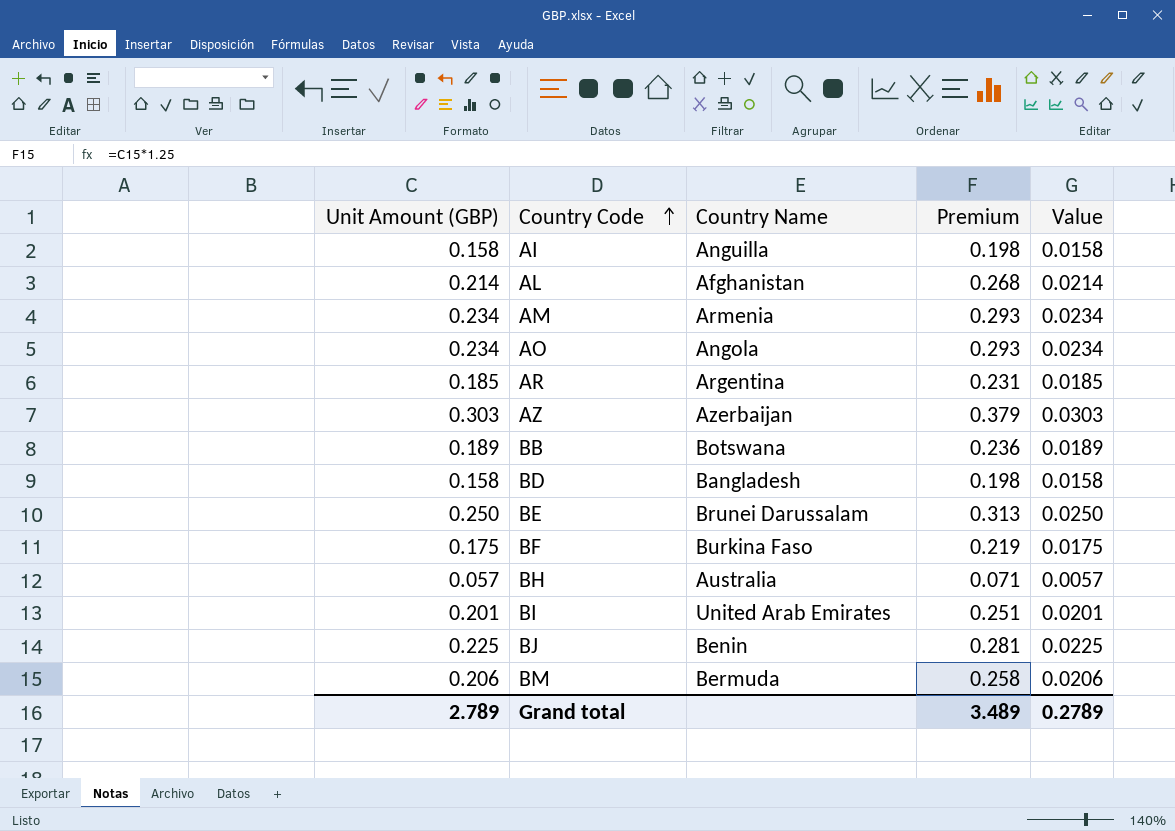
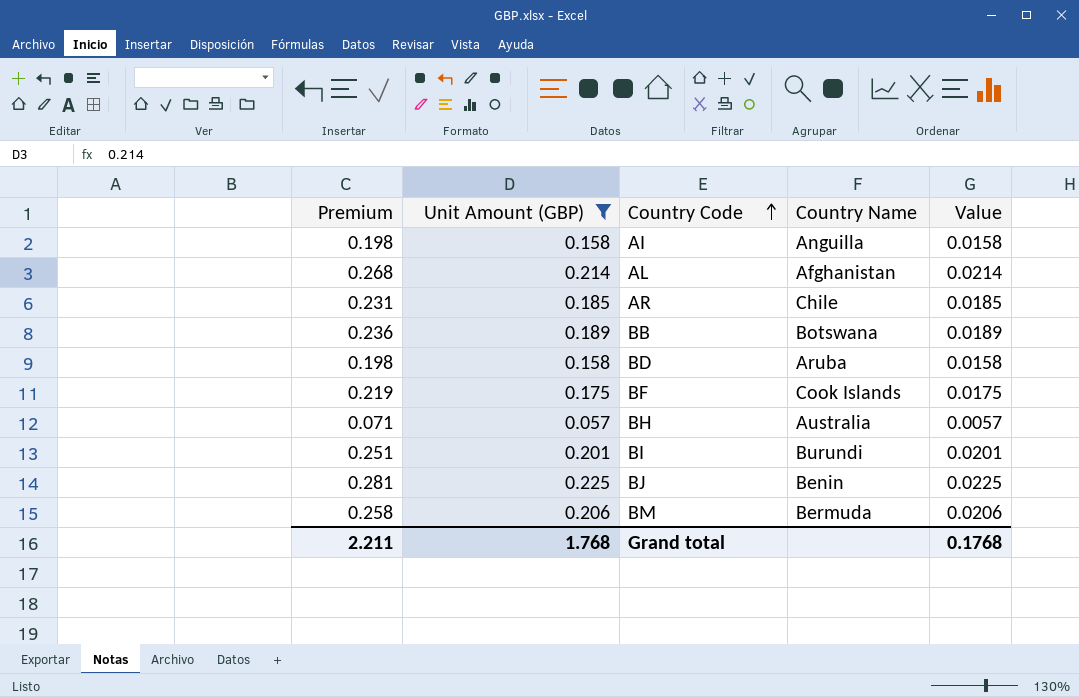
filter: none -> Unit Amount (GBP) <= 0.225
column Premium | position: 4 -> 1
AR | Country Name: Argentina -> Chile
BD | Country Name: Bangladesh -> Aruba
BF | Country Name: Burkina Faso -> Cook Islands
BI | Country Name: United Arab Emirates -> Burundi
Grand total | Premium: 3.489 -> 2.211
Grand total | Unit Amount (GBP): 2.789 -> 1.768
Grand total | Value: 0.2789 -> 0.1768

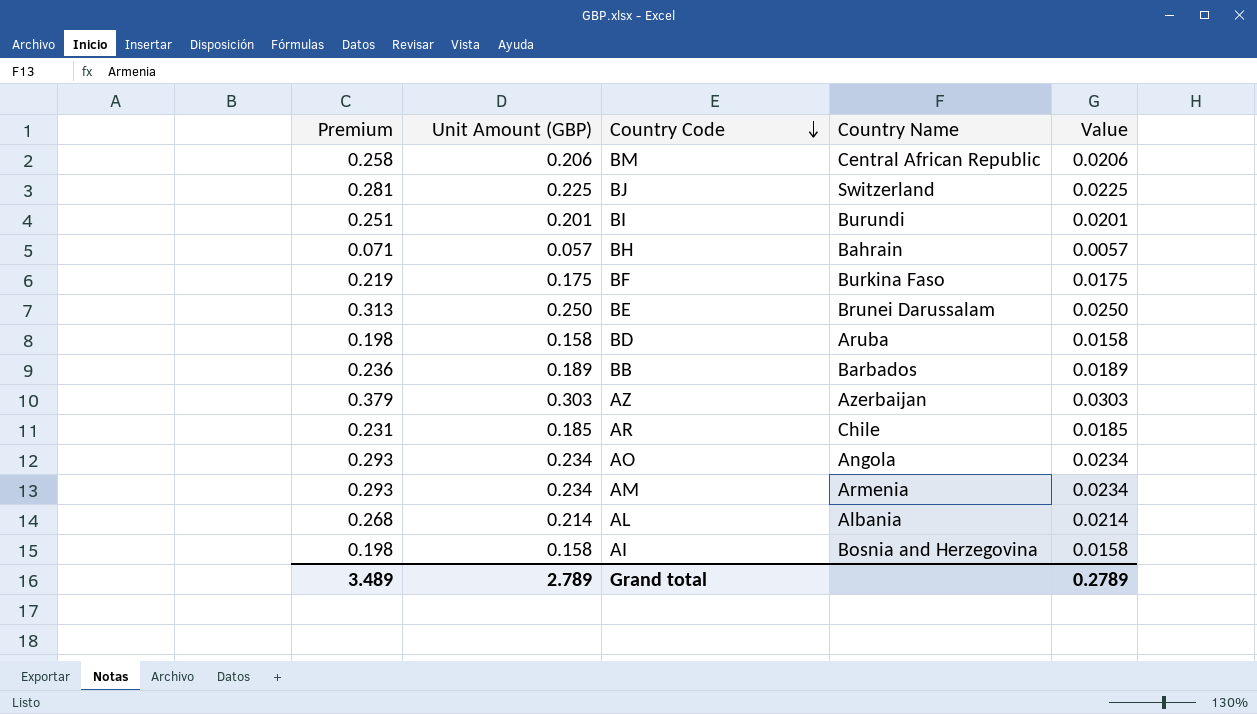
filter: Unit Amount (GBP) <= 0.225 -> none
row order: Country Code ascending -> Country Code descending
BM | Country Name: Bermuda -> Central African Republic
BJ | Country Name: Benin -> Switzerland
BH | Country Name: Australia -> Bahrain
BF | Country Name: Cook Islands -> Burkina Faso
BB | Country Name: Botswana -> Barbados
AL | Country Name: Afghanistan -> Albania
AI | Country Name: Anguilla -> Bosnia and Herzegovina
Grand total | Premium: 2.211 -> 3.489
Grand total | Unit Amount (GBP): 1.768 -> 2.789
Grand total | Value: 0.1768 -> 0.2789

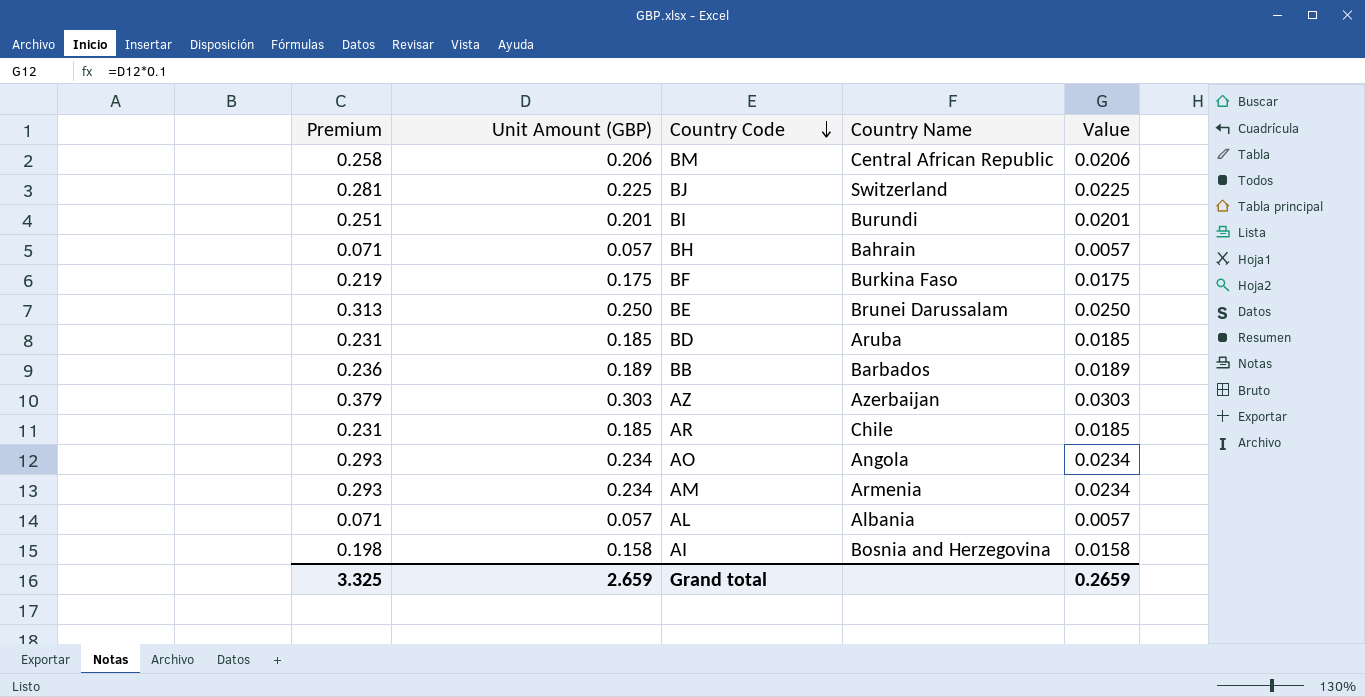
BD | Premium: 0.198 -> 0.231
BD | Unit Amount (GBP): 0.158 -> 0.185
BD | Value: 0.0158 -> 0.0185
AL | Premium: 0.268 -> 0.071
AL | Unit Amount (GBP): 0.214 -> 0.057
AL | Value: 0.0214 -> 0.0057
Grand total | Premium: 3.489 -> 3.325
Grand total | Unit Amount (GBP): 2.789 -> 2.659
Grand total | Value: 0.2789 -> 0.2659

